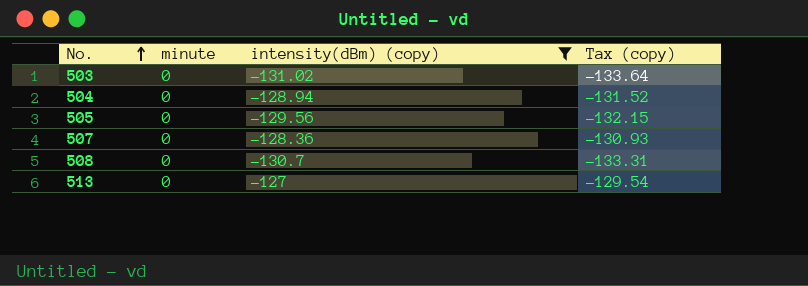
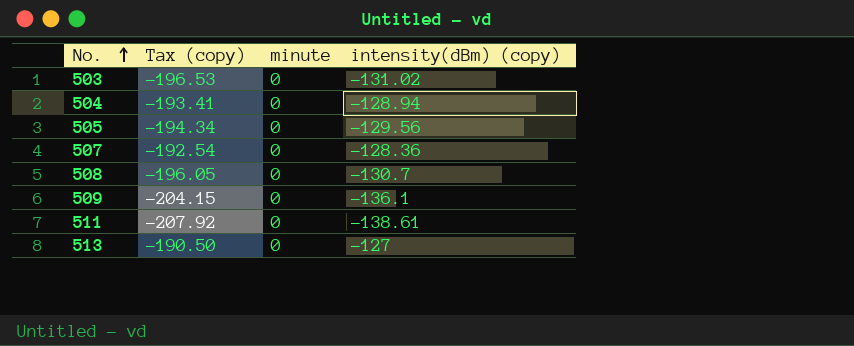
filter: intensity(dBm) (copy) >= -131.02 -> none
column Tax (copy) | formula: [intensity(dBm) (copy)] * 1.02 -> [intensity(dBm) (copy)] * 1.5
column Tax (copy) | position: 4 -> 2

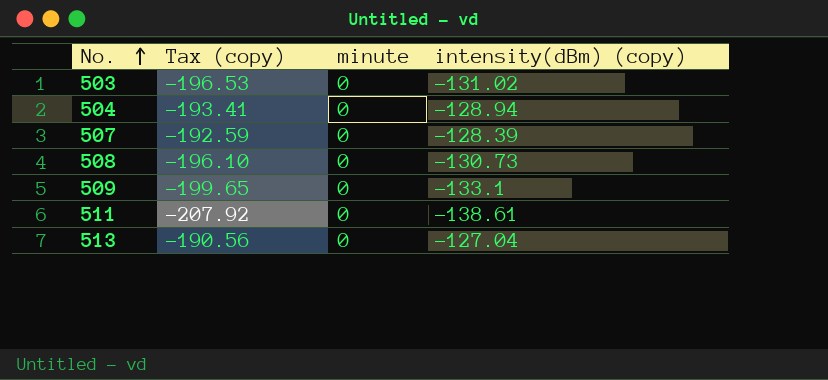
row 505: -194.34 | 0 | -129.56 -> none
507 | Tax (copy): -192.54 -> -192.59
507 | intensity(dBm) (copy): -128.36 -> -128.39
508 | Tax (copy): -196.05 -> -196.10
508 | intensity(dBm) (copy): -130.7 -> -130.73
509 | Tax (copy): -204.15 -> -199.65
509 | intensity(dBm) (copy): -136.1 -> -133.1
513 | Tax (copy): -190.50 -> -190.56
513 | intensity(dBm) (copy): -127 -> -127.04

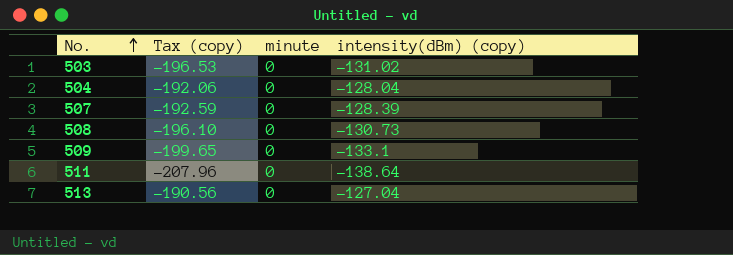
504 | Tax (copy): -193.41 -> -192.06
504 | intensity(dBm) (copy): -128.94 -> -128.04
511 | Tax (copy): -207.92 -> -207.96
511 | intensity(dBm) (copy): -138.61 -> -138.64

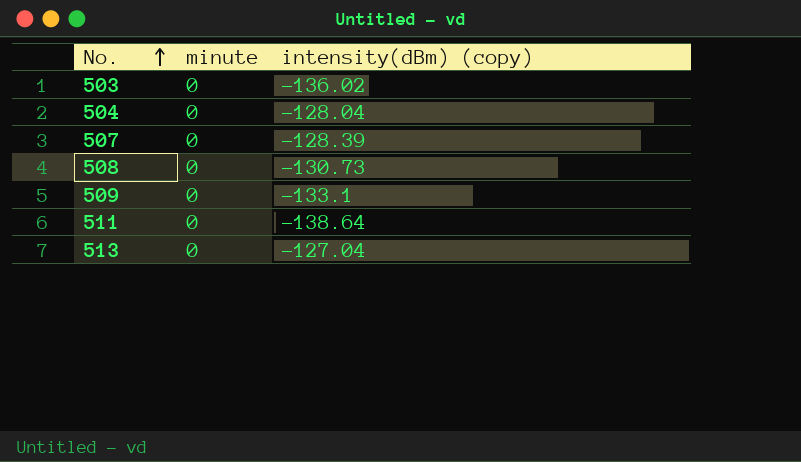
column Tax (copy) | formula: [intensity(dBm) (copy)] * 1.5 -> none
503 | intensity(dBm) (copy): -131.02 -> -136.02

